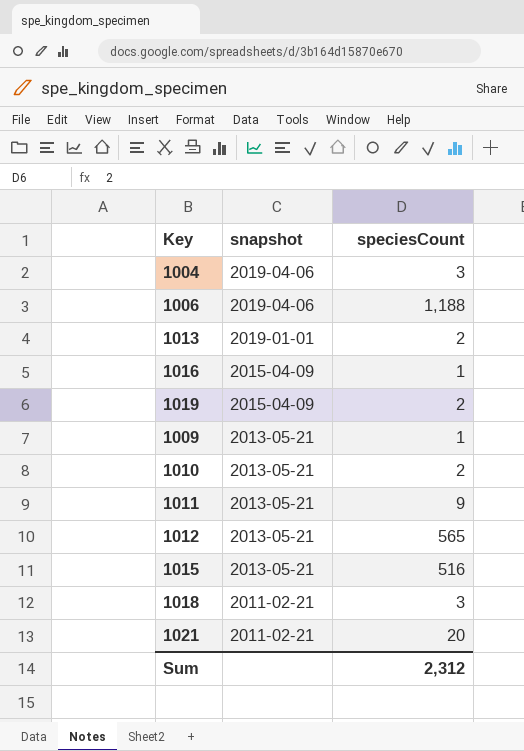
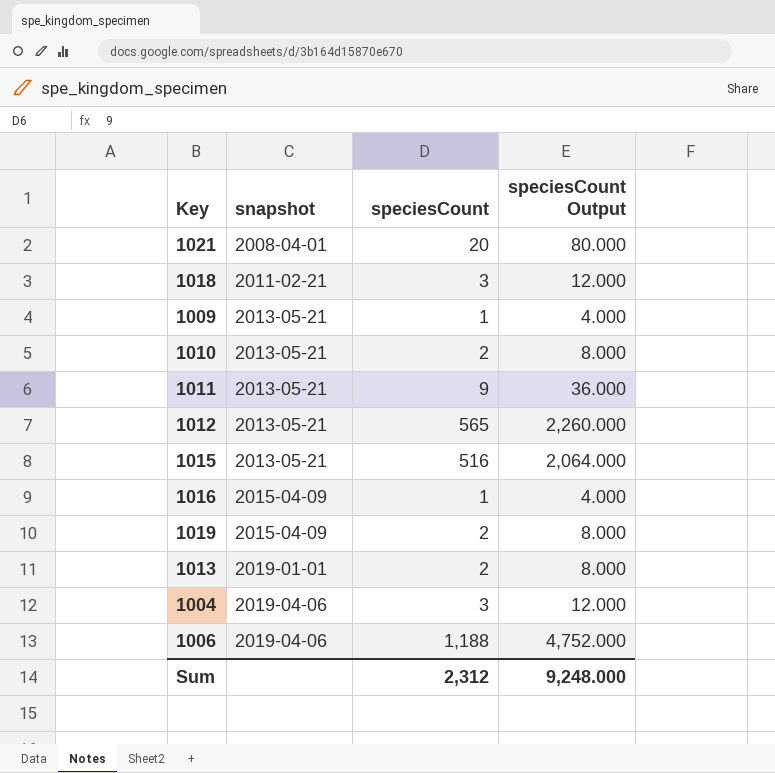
row order: snapshot descending -> snapshot ascending
column speciesCount Output | formula: none -> [speciesCount] * 4
1021 | snapshot: 2011-02-21 -> 2008-04-01

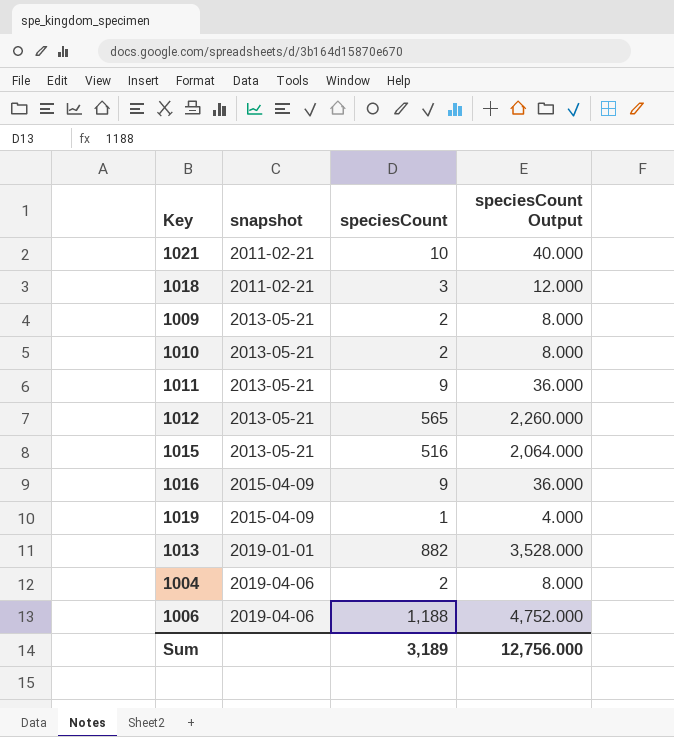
1021 | snapshot: 2008-04-01 -> 2011-02-21
1021 | speciesCount: 20 -> 10
1021 | speciesCount Output: 80.000 -> 40.000
1009 | speciesCount: 1 -> 2
1009 | speciesCount Output: 4.000 -> 8.000
1016 | speciesCount: 1 -> 9
1016 | speciesCount Output: 4.000 -> 36.000
1019 | speciesCount: 2 -> 1
1019 | speciesCount Output: 8.000 -> 4.000
1013 | speciesCount: 2 -> 882
1013 | speciesCount Output: 8.000 -> 3,528.000
1004 | speciesCount: 3 -> 2
1004 | speciesCount Output: 12.000 -> 8.000
Sum | speciesCount: 2,312 -> 3,189
Sum | speciesCount Output: 9,248.000 -> 12,756.000

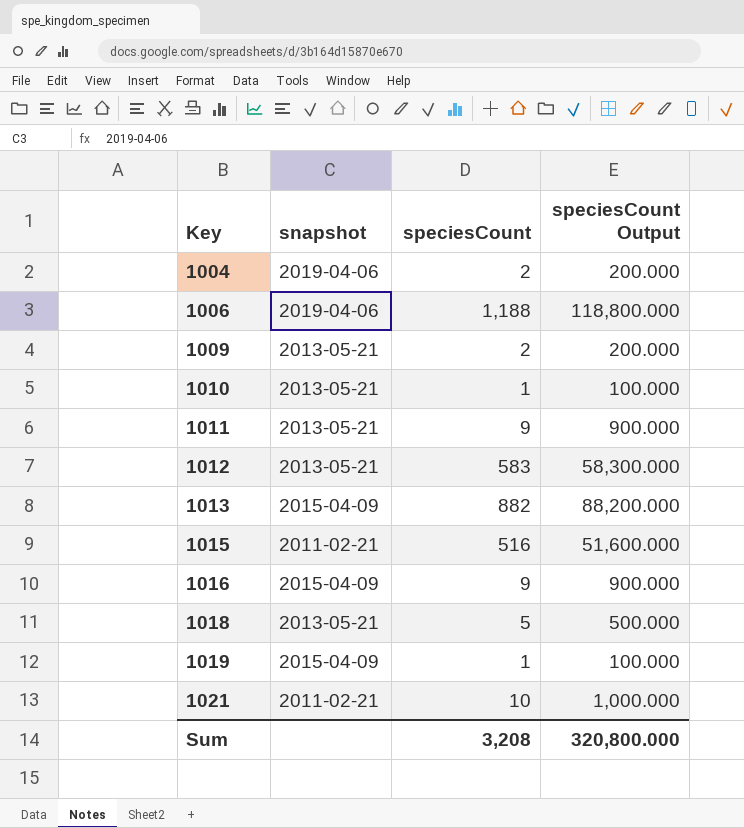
row order: snapshot ascending -> Key ascending
column speciesCount Output | formula: [speciesCount] * 4 -> [speciesCount] * 100
1010 | speciesCount: 2 -> 1
1012 | speciesCount: 565 -> 583
1013 | snapshot: 2019-01-01 -> 2015-04-09
1015 | snapshot: 2013-05-21 -> 2011-02-21
1018 | snapshot: 2011-02-21 -> 2013-05-21
1018 | speciesCount: 3 -> 5
Sum | speciesCount: 3,189 -> 3,208
Sum | speciesCount Output: 12,756.000 -> 320,800.000

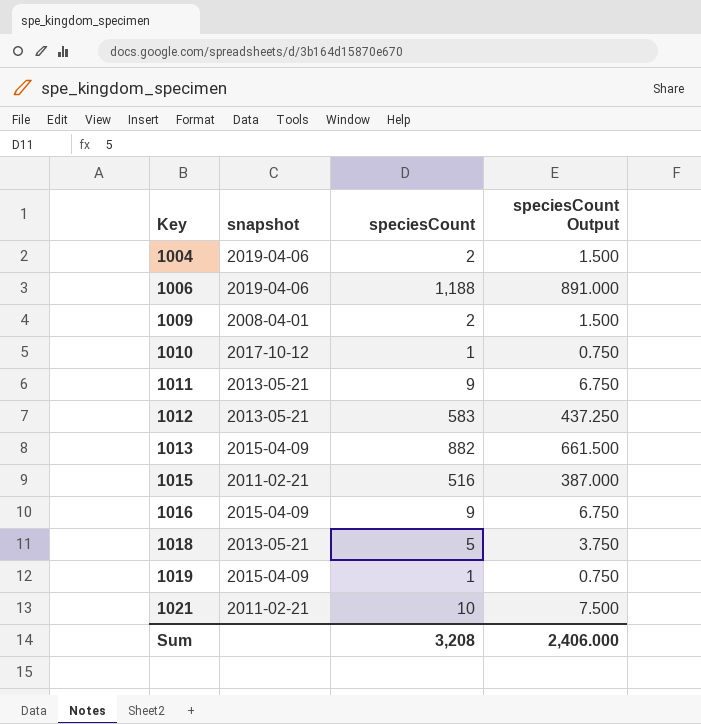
column speciesCount Output | formula: [speciesCount] * 100 -> [speciesCount] * 0.75
1009 | snapshot: 2013-05-21 -> 2008-04-01
1010 | snapshot: 2013-05-21 -> 2017-10-12
Sum | speciesCount Output: 320,800.000 -> 2,406.000

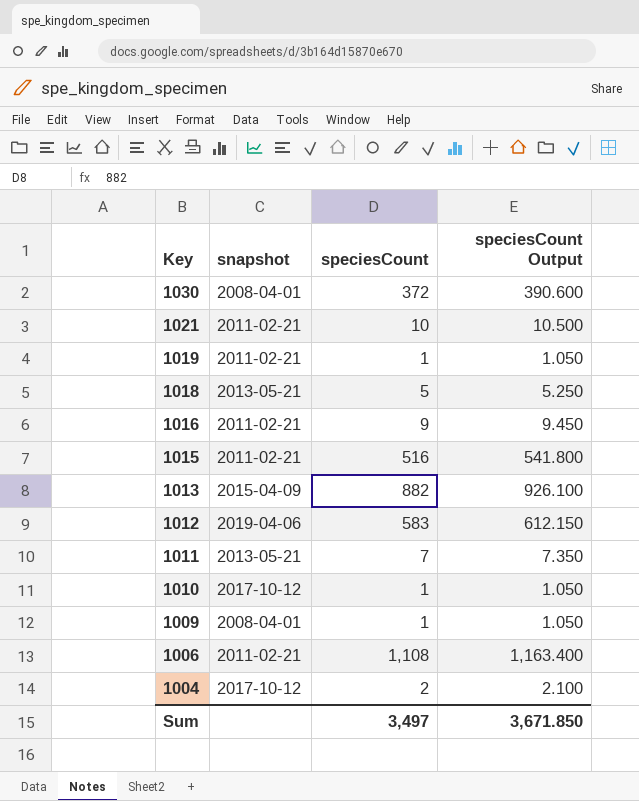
row order: Key ascending -> Key descending
column speciesCount Output | formula: [speciesCount] * 0.75 -> [speciesCount] * 1.05
row 1030: none -> 2008-04-01 | 372 | 390.600
1019 | snapshot: 2015-04-09 -> 2011-02-21
1016 | snapshot: 2015-04-09 -> 2011-02-21
1012 | snapshot: 2013-05-21 -> 2019-04-06
1011 | speciesCount: 9 -> 7
1009 | speciesCount: 2 -> 1
1006 | snapshot: 2019-04-06 -> 2011-02-21
1006 | speciesCount: 1,188 -> 1,108
1004 | snapshot: 2019-04-06 -> 2017-10-12
Sum | speciesCount: 3,208 -> 3,497
Sum | speciesCount Output: 2,406.000 -> 3,671.850

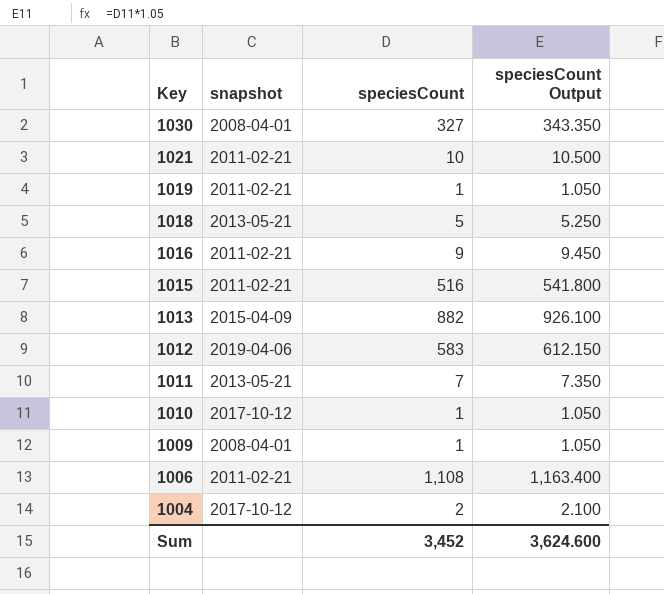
1030 | speciesCount: 372 -> 327
1030 | speciesCount Output: 390.600 -> 343.350
Sum | speciesCount: 3,497 -> 3,452
Sum | speciesCount Output: 3,671.850 -> 3,624.600

